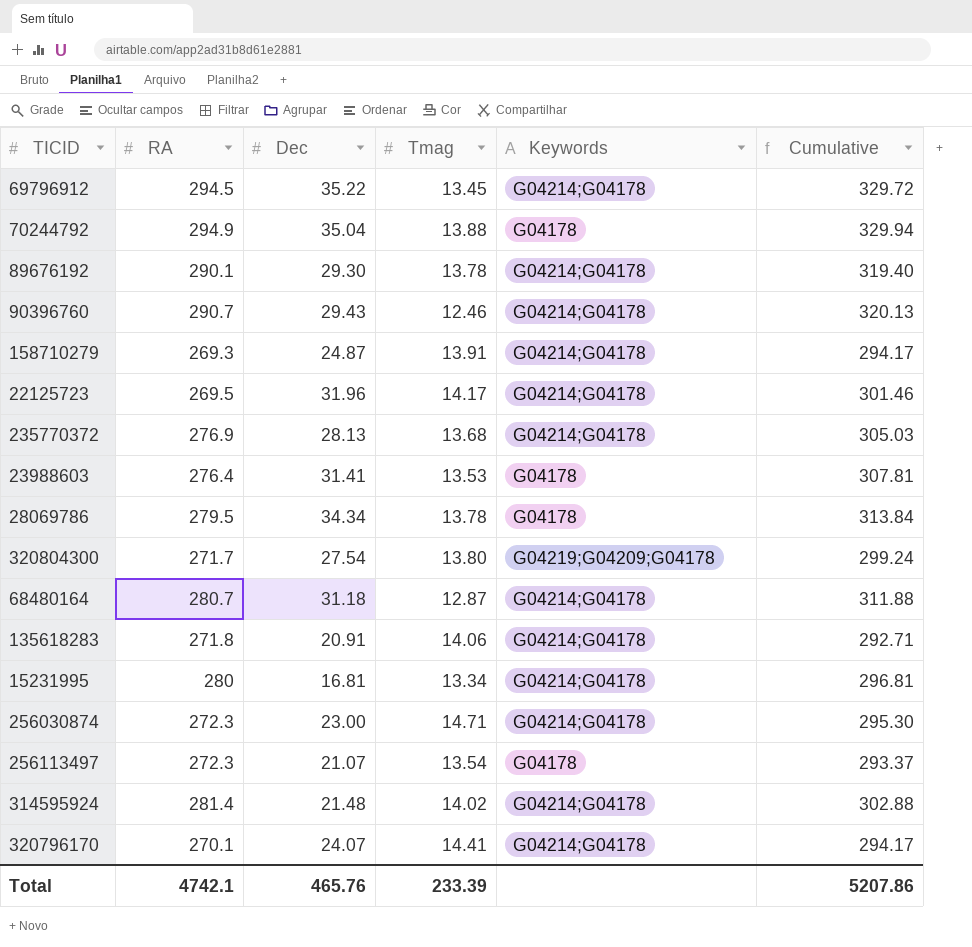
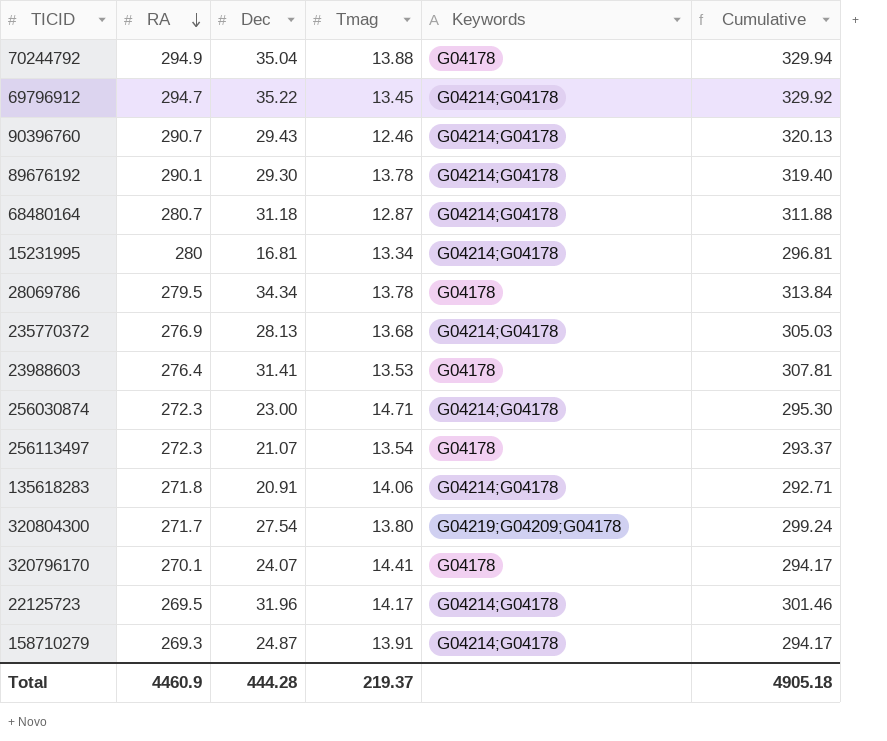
row order: none -> RA descending
row 314595924: 281.4 | 21.48 | 14.02 | G04214;G04178 | 302.88 -> none
69796912 | RA: 294.5 -> 294.7
69796912 | Cumulative: 329.72 -> 329.92
320796170 | Keywords: G04214;G04178 -> G04178
Total | RA: 4742.1 -> 4460.9
Total | Dec: 465.76 -> 444.28
Total | Tmag: 233.39 -> 219.37
Total | Cumulative: 5207.86 -> 4905.18

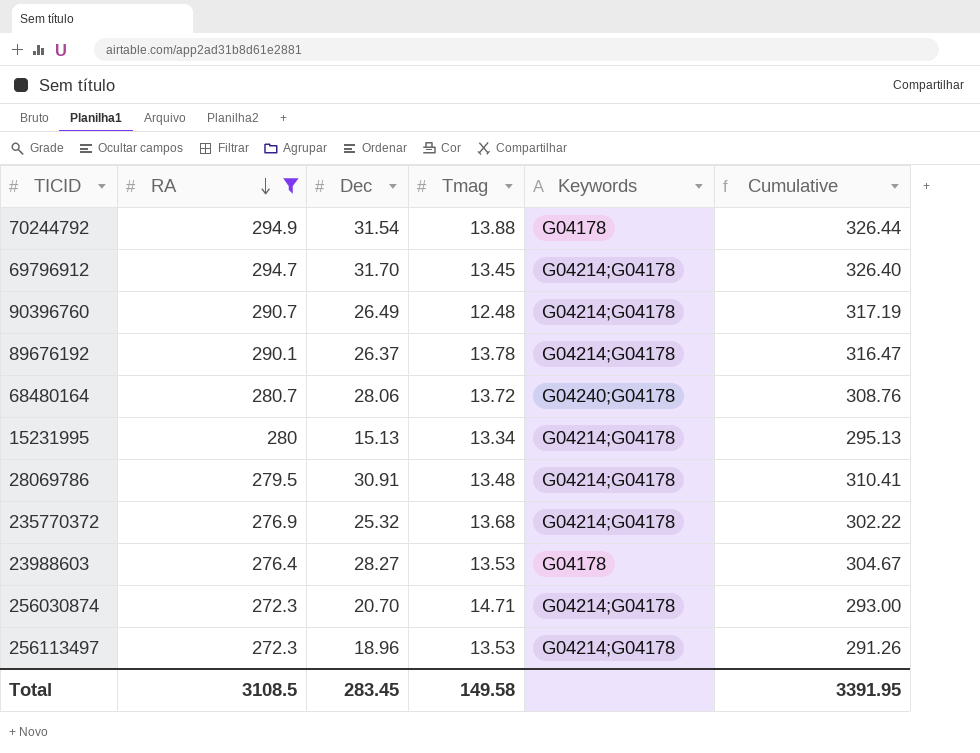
filter: none -> RA >= 272.3
70244792 | Dec: 35.04 -> 31.54
70244792 | Cumulative: 329.94 -> 326.44
69796912 | Dec: 35.22 -> 31.70
69796912 | Cumulative: 329.92 -> 326.40
90396760 | Dec: 29.43 -> 26.49
90396760 | Tmag: 12.46 -> 12.48
90396760 | Cumulative: 320.13 -> 317.19
89676192 | Dec: 29.30 -> 26.37
89676192 | Cumulative: 319.40 -> 316.47
68480164 | Dec: 31.18 -> 28.06
68480164 | Tmag: 12.87 -> 13.72
68480164 | Keywords: G04214;G04178 -> G04240;G04178
68480164 | Cumulative: 311.88 -> 308.76
15231995 | Dec: 16.81 -> 15.13
15231995 | Cumulative: 296.81 -> 295.13
28069786 | Dec: 34.34 -> 30.91
28069786 | Tmag: 13.78 -> 13.48
28069786 | Keywords: G04178 -> G04214;G04178
28069786 | Cumulative: 313.84 -> 310.41
235770372 | Dec: 28.13 -> 25.32
235770372 | Cumulative: 305.03 -> 302.22
23988603 | Dec: 31.41 -> 28.27
23988603 | Cumulative: 307.81 -> 304.67
256030874 | Dec: 23.00 -> 20.70
256030874 | Cumulative: 295.30 -> 293.00
256113497 | Dec: 21.07 -> 18.96
256113497 | Tmag: 13.54 -> 13.53
256113497 | Keywords: G04178 -> G04214;G04178
256113497 | Cumulative: 293.37 -> 291.26
Total | RA: 4460.9 -> 3108.5
Total | Dec: 444.28 -> 283.45
Total | Tmag: 219.37 -> 149.58
Total | Cumulative: 4905.18 -> 3391.95

